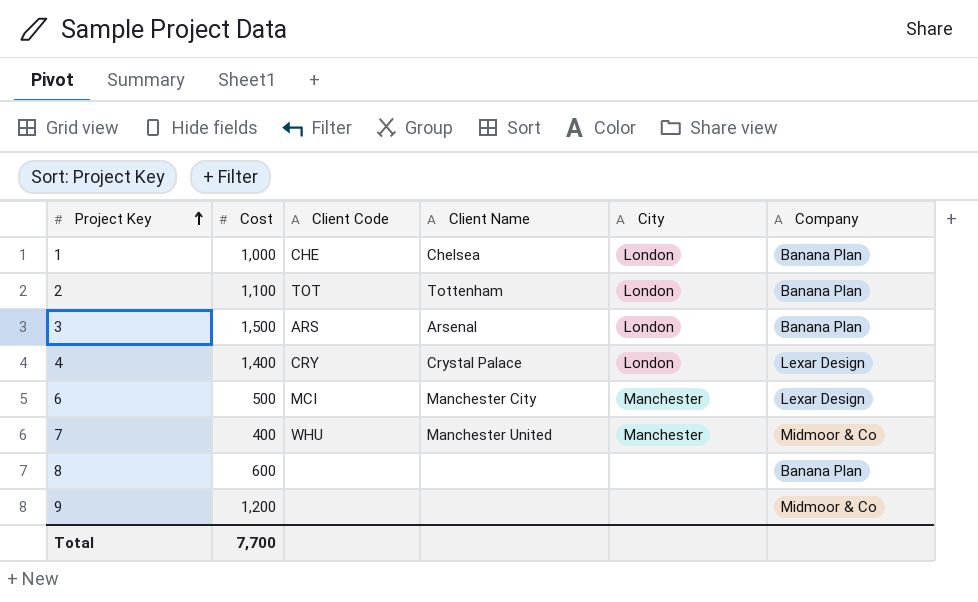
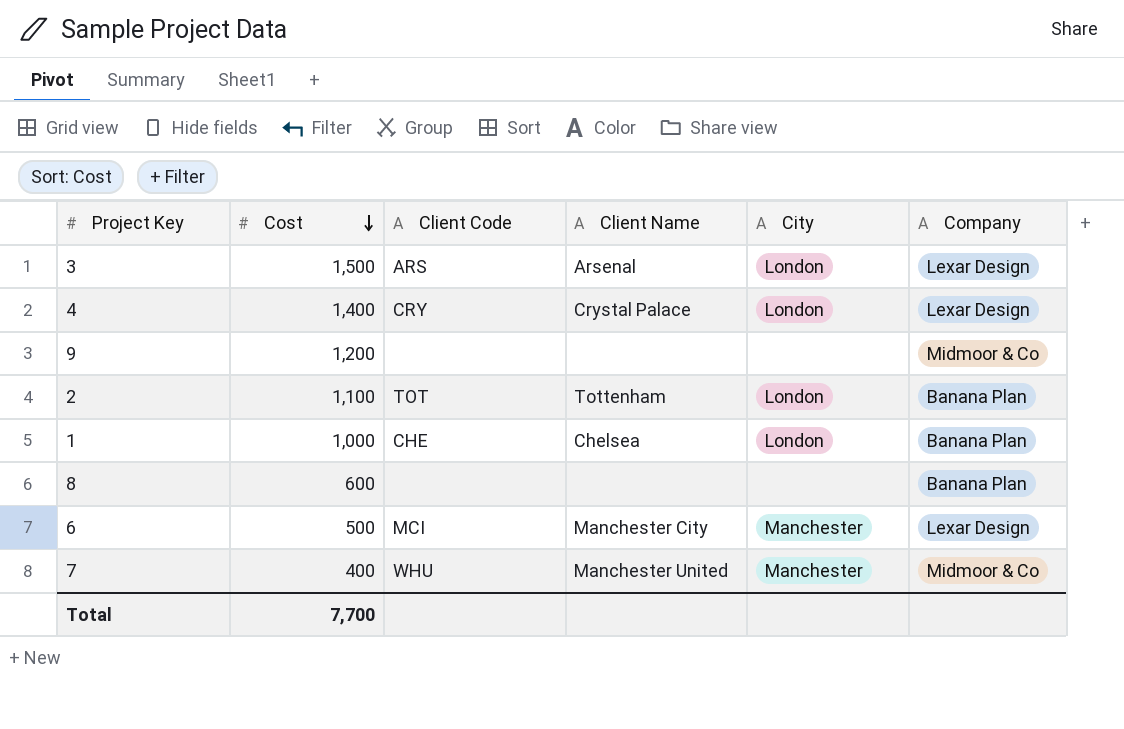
row order: Project Key ascending -> Cost descending
3 | Company: Banana Plan -> Lexar Design

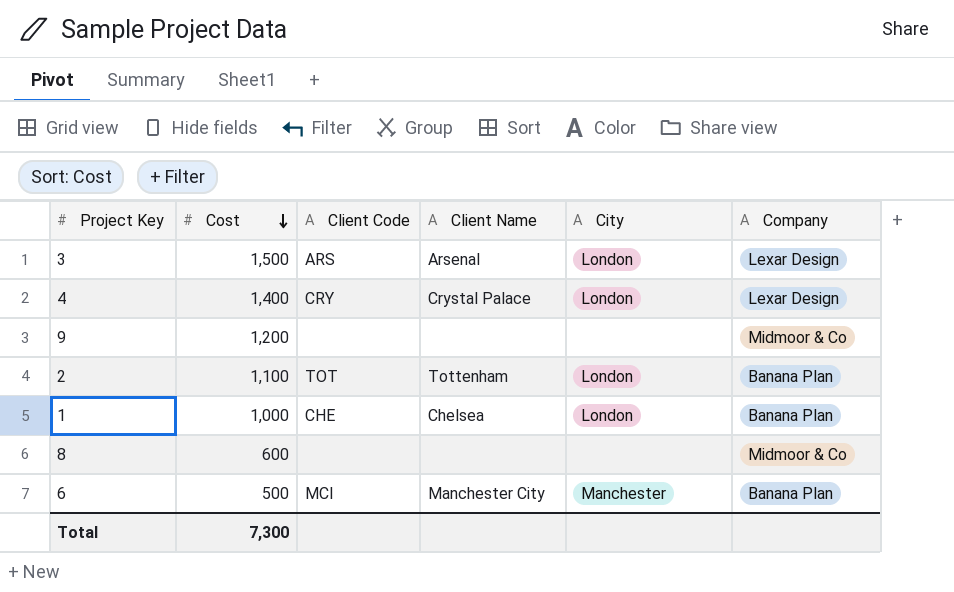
row 7: 400 | WHU | Manchester United | Manchester | Midmoor & Co -> none
8 | Company: Banana Plan -> Midmoor & Co
6 | Company: Lexar Design -> Banana Plan
Total | Cost: 7,700 -> 7,300

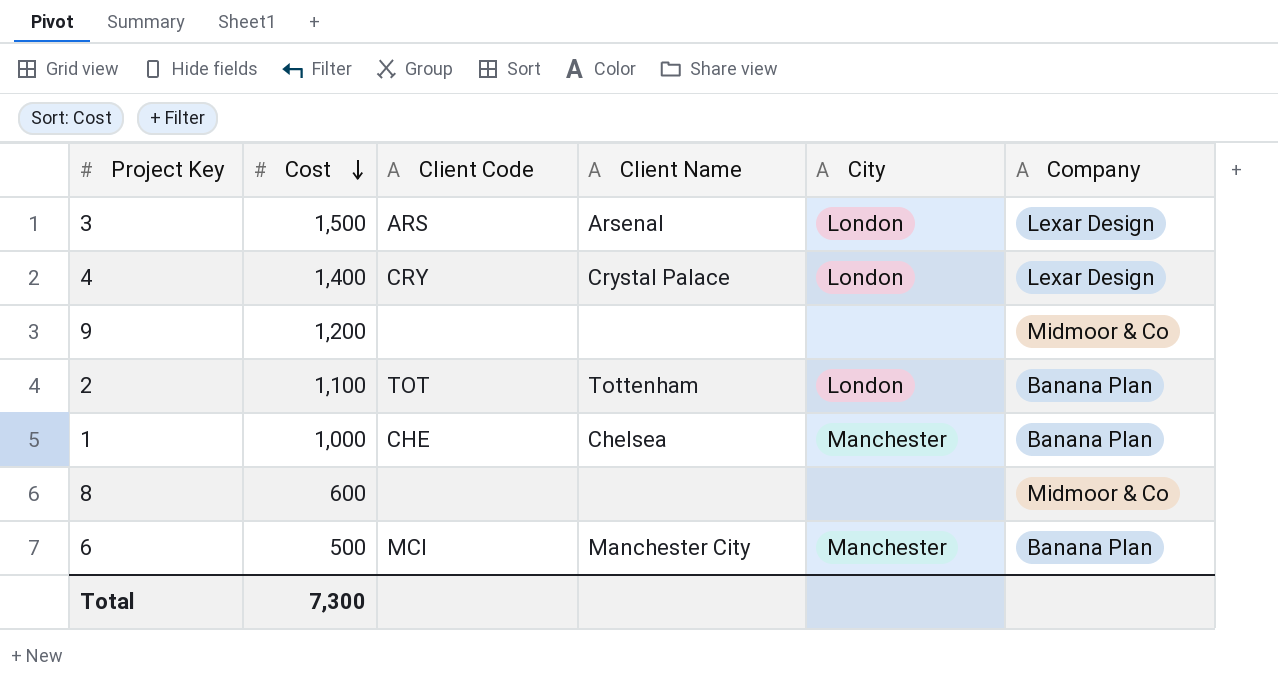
1 | City: London -> Manchester

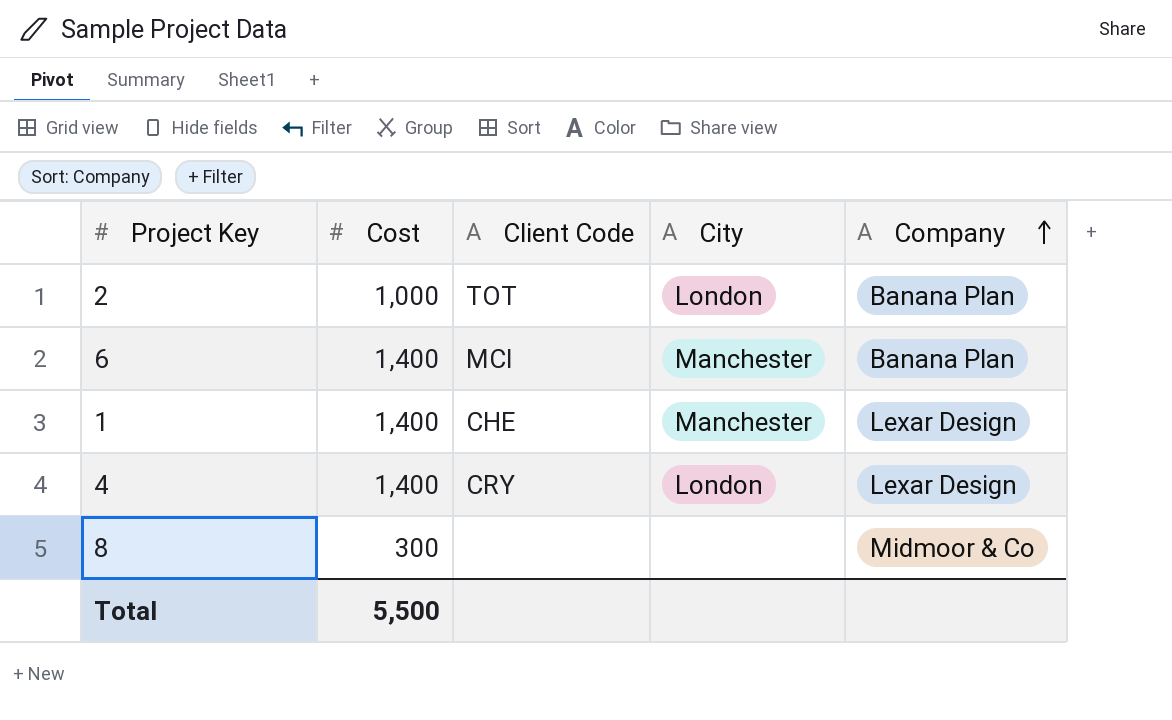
row order: Cost descending -> Company ascending
column Client Name | position: 4 -> none
row 3: 1,500 | ARS | Arsenal | London | Lexar Design -> none
row 9: 1,200 | none | none | none | Midmoor & Co -> none
2 | Cost: 1,100 -> 1,000
6 | Cost: 500 -> 1,400
1 | Cost: 1,000 -> 1,400
1 | Company: Banana Plan -> Lexar Design
8 | Cost: 600 -> 300
Total | Cost: 7,300 -> 5,500

